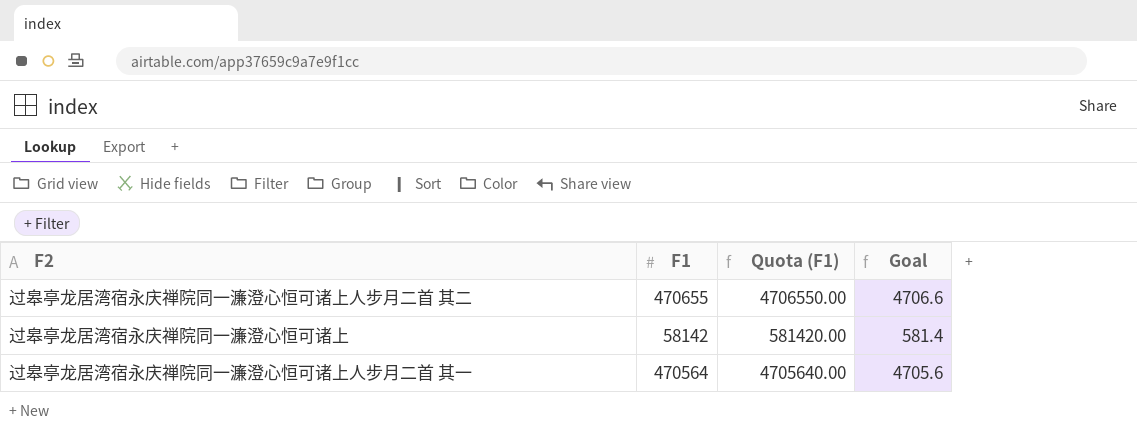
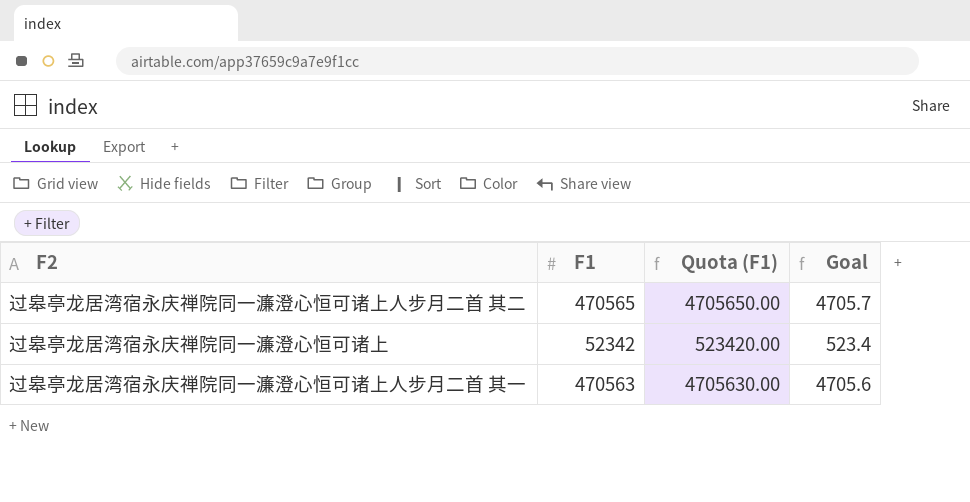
过皋亭龙居湾宿永庆禅院同一濂澄心恒可诸上人步月二首 其二 | F1: 470655 -> 470565
过皋亭龙居湾宿永庆禅院同一濂澄心恒可诸上人步月二首 其二 | Quota (F1): 4706550.00 -> 4705650.00
过皋亭龙居湾宿永庆禅院同一濂澄心恒可诸上人步月二首 其二 | Goal: 4706.6 -> 4705.7
过皋亭龙居湾宿永庆禅院同一濂澄心恒可诸上 | F1: 58142 -> 52342
过皋亭龙居湾宿永庆禅院同一濂澄心恒可诸上 | Quota (F1): 581420.00 -> 523420.00
过皋亭龙居湾宿永庆禅院同一濂澄心恒可诸上 | Goal: 581.4 -> 523.4
过皋亭龙居湾宿永庆禅院同一濂澄心恒可诸上人步月二首 其一 | F1: 470564 -> 470563
过皋亭龙居湾宿永庆禅院同一濂澄心恒可诸上人步月二首 其一 | Quota (F1): 4705640.00 -> 4705630.00

